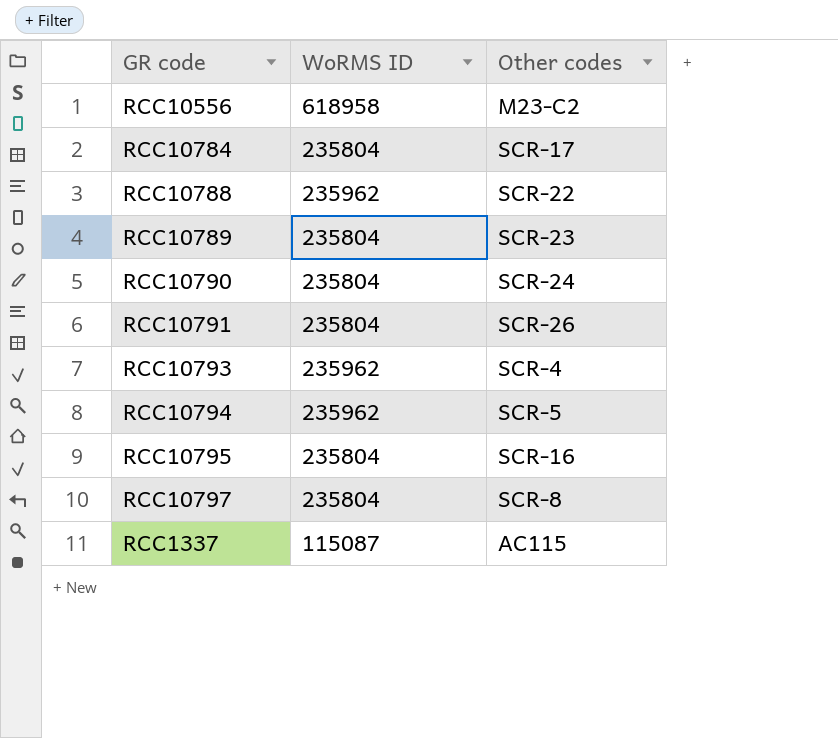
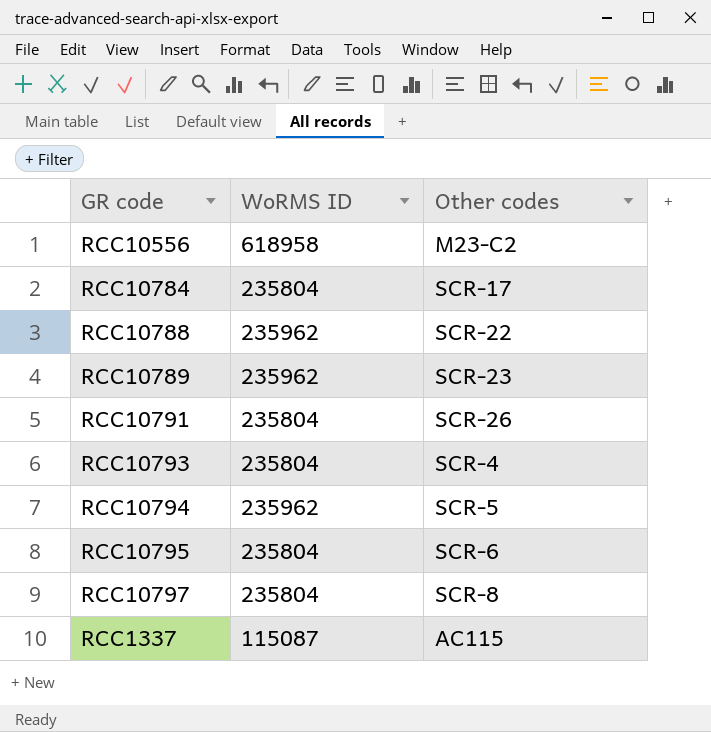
row RCC10790: 235804 | SCR-24 -> none
RCC10789 | WoRMS ID: 235804 -> 235962
RCC10793 | WoRMS ID: 235962 -> 235804
RCC10795 | Other codes: SCR-16 -> SCR-6

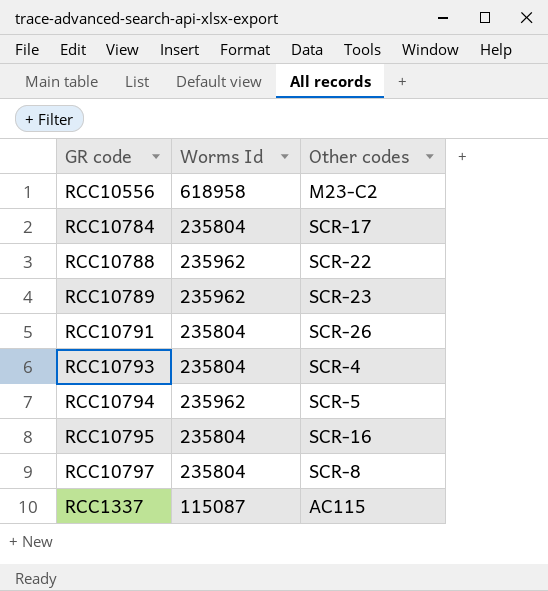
column name: WoRMS ID -> Worms Id
RCC10795 | Other codes: SCR-6 -> SCR-16

